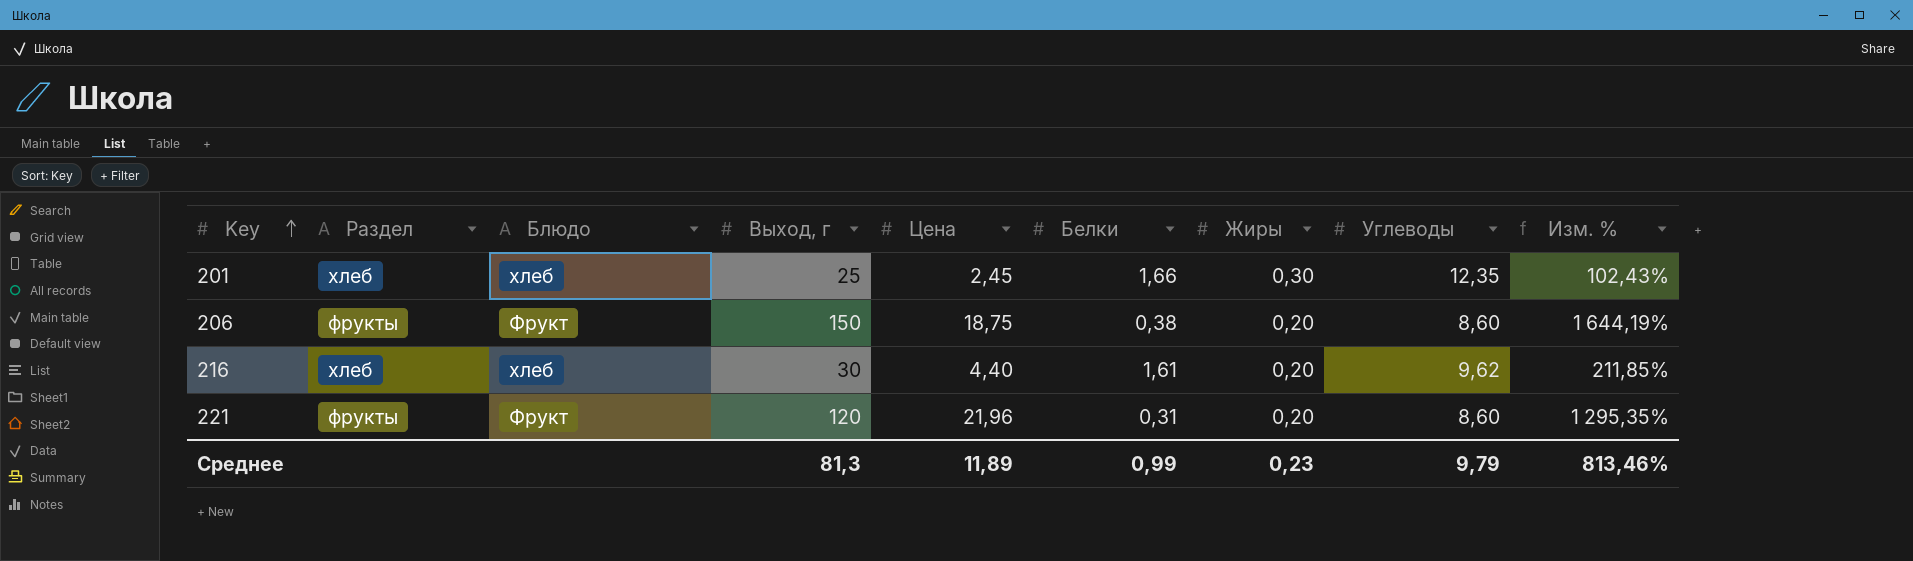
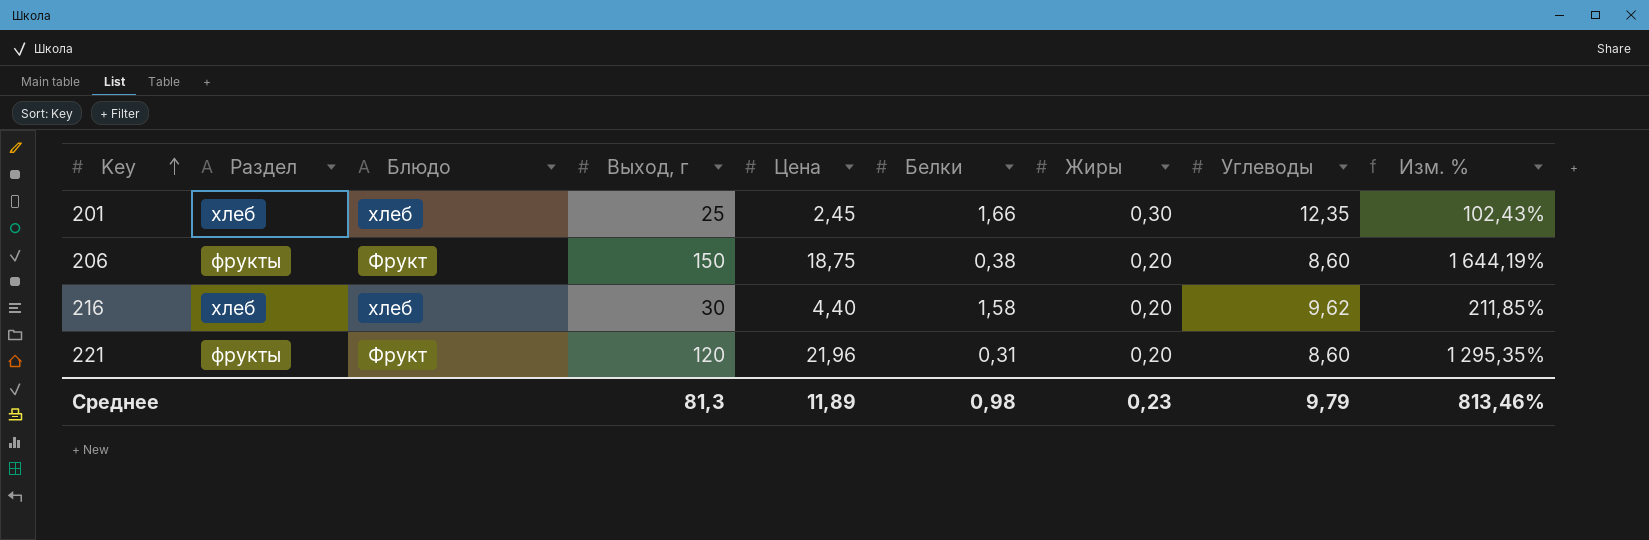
216 | Белки: 1,61 -> 1,58
Среднее | Белки: 0,99 -> 0,98

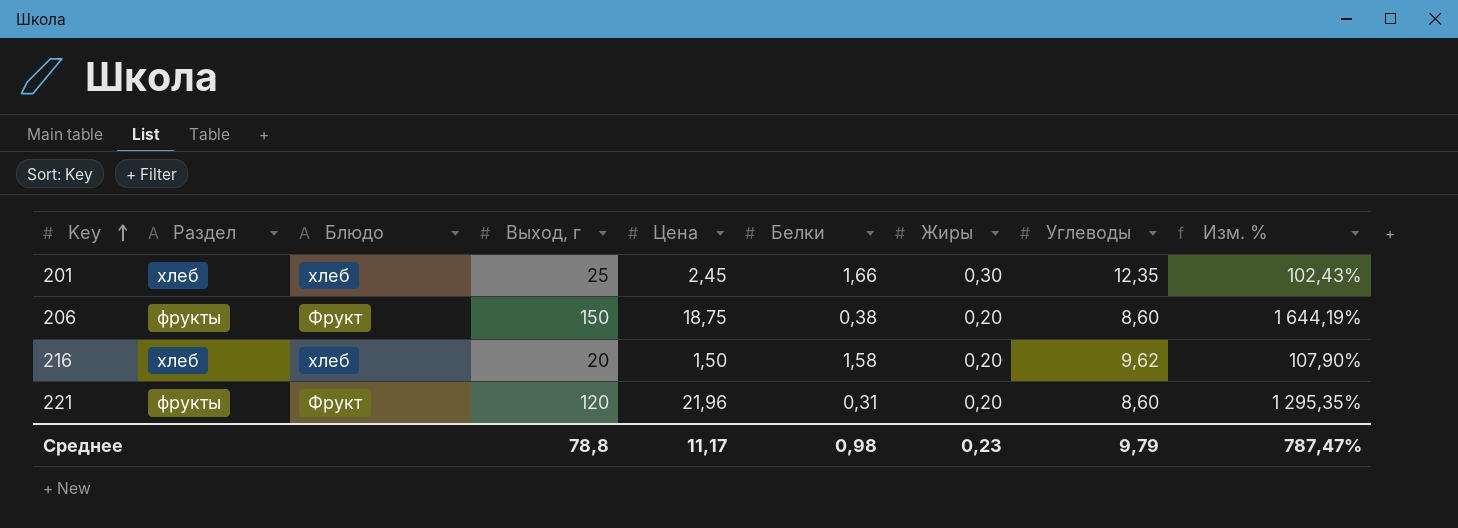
216 | Выход, г: 30 -> 20
216 | Цена: 4,40 -> 1,50
216 | Изм. %: 211,85% -> 107,90%
Среднее | Выход, г: 81,3 -> 78,8
Среднее | Цена: 11,89 -> 11,17
Среднее | Изм. %: 813,46% -> 787,47%

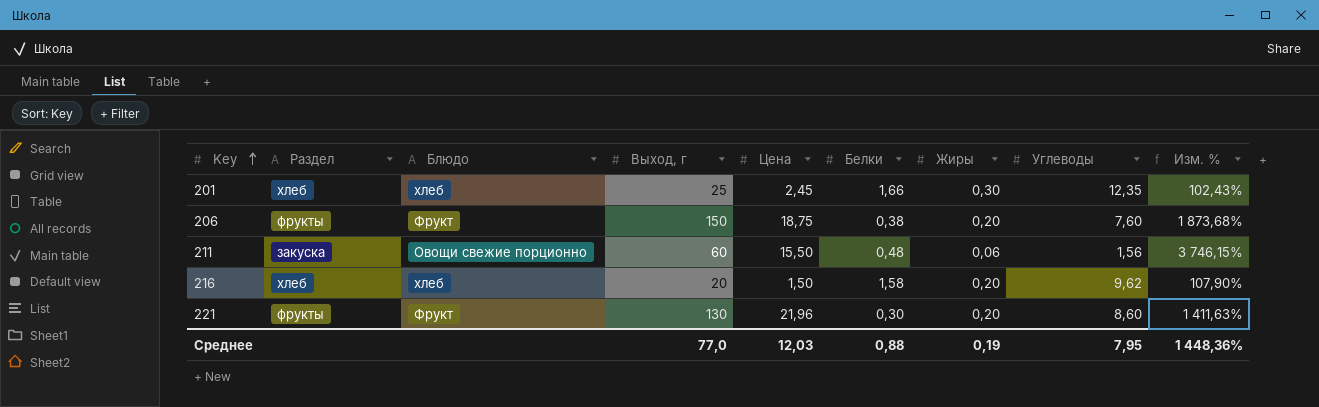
206 | Углеводы: 8,60 -> 7,60
206 | Изм. %: 1 644,19% -> 1 873,68%
row 211: none -> закуска | Овощи свежие порционно | 60 | 15,50 | 0,48 | 0,06 | 1,56 | 3 746,15%
221 | Выход, г: 120 -> 130
221 | Белки: 0,31 -> 0,30
221 | Изм. %: 1 295,35% -> 1 411,63%
Среднее | Выход, г: 78,8 -> 77,0
Среднее | Цена: 11,17 -> 12,03
Среднее | Белки: 0,98 -> 0,88
Среднее | Жиры: 0,23 -> 0,19
Среднее | Углеводы: 9,79 -> 7,95
Среднее | Изм. %: 787,47% -> 1 448,36%

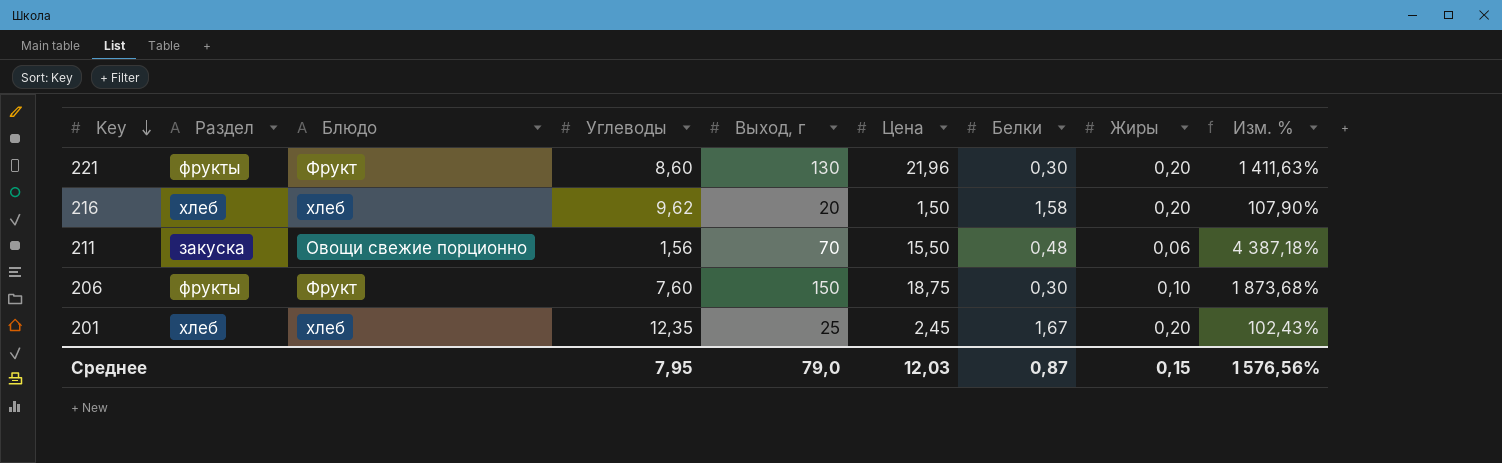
row order: Key ascending -> Key descending
column Углеводы | position: 8 -> 4
211 | Выход, г: 60 -> 70
211 | Изм. %: 3 746,15% -> 4 387,18%
206 | Белки: 0,38 -> 0,30
206 | Жиры: 0,20 -> 0,10
201 | Белки: 1,66 -> 1,67
201 | Жиры: 0,30 -> 0,20
Среднее | Выход, г: 77,0 -> 79,0
Среднее | Белки: 0,88 -> 0,87
Среднее | Жиры: 0,19 -> 0,15
Среднее | Изм. %: 1 448,36% -> 1 576,56%

